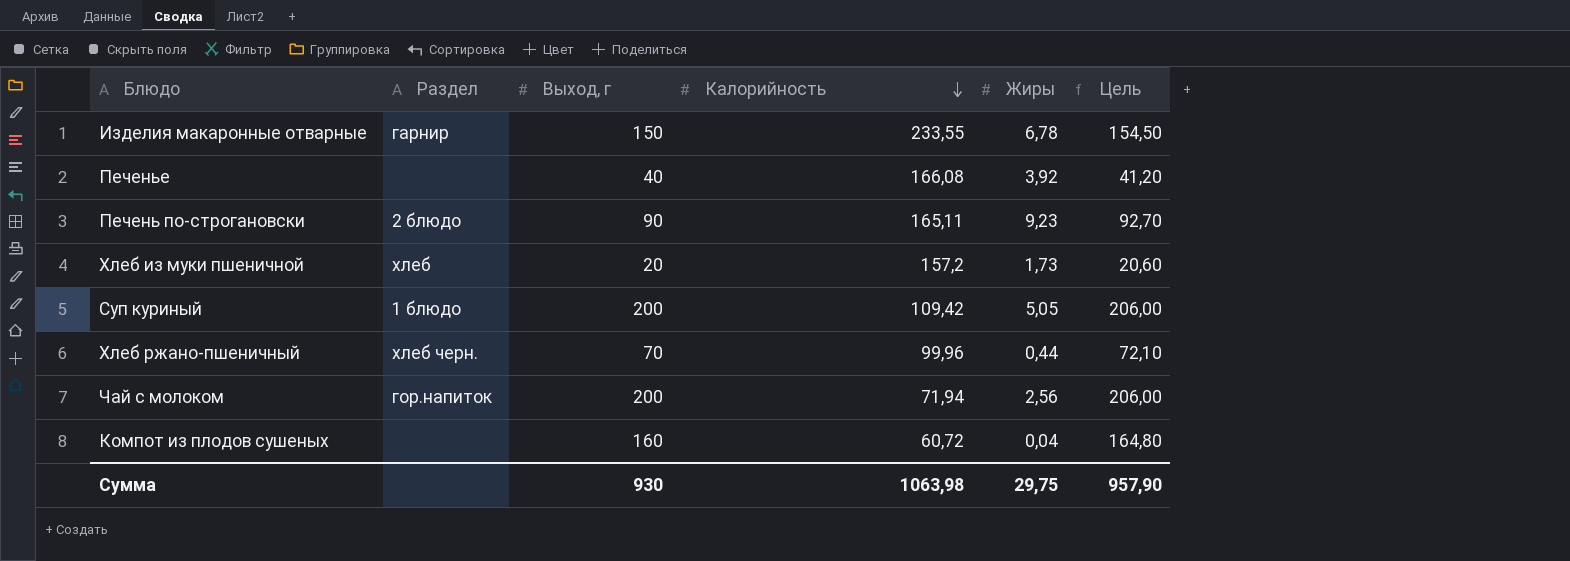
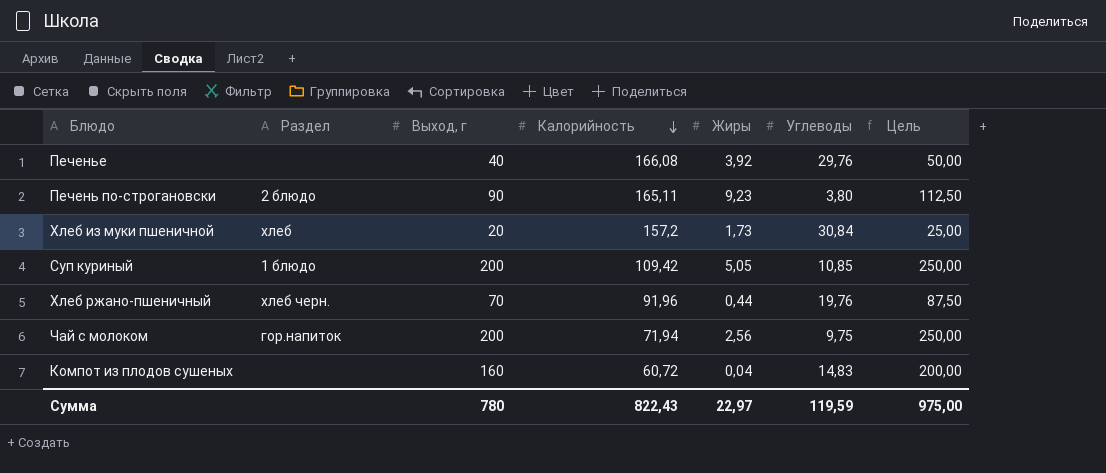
column Углеводы | position: none -> 6
column Цель | formula: [Выход, г] * 1,03 -> [Выход, г] * 1,25
row Изделия макаронные отварные: гарнир | 150 | 233,55 | 6,78 | 154,50 -> none
Хлеб ржано-пшеничный | Калорийность: 99,96 -> 91,96
Сумма | Выход, г: 930 -> 780
Сумма | Калорийность: 1063,98 -> 822,43
Сумма | Жиры: 29,75 -> 22,97
Сумма | Цель: 957,90 -> 975,00

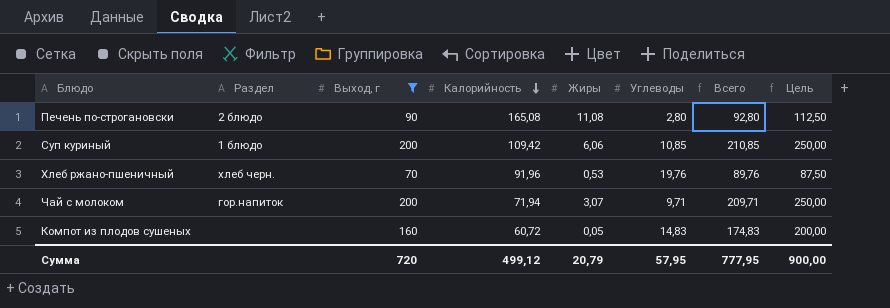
filter: none -> Выход, г >= 70
column Всего | formula: none -> [Выход, г] + [Углеводы]
Печень по-строгановски | Калорийность: 165,11 -> 165,08
Печень по-строгановски | Жиры: 9,23 -> 11,08
Печень по-строгановски | Углеводы: 3,80 -> 2,80
Суп куриный | Жиры: 5,05 -> 6,06
Хлеб ржано-пшеничный | Жиры: 0,44 -> 0,53
Чай с молоком | Жиры: 2,56 -> 3,07
Чай с молоком | Углеводы: 9,75 -> 9,71
Компот из плодов сушеных | Жиры: 0,04 -> 0,05
Сумма | Выход, г: 780 -> 720
Сумма | Калорийность: 822,43 -> 499,12
Сумма | Жиры: 22,97 -> 20,79
Сумма | Углеводы: 119,59 -> 57,95
Сумма | Цель: 975,00 -> 900,00

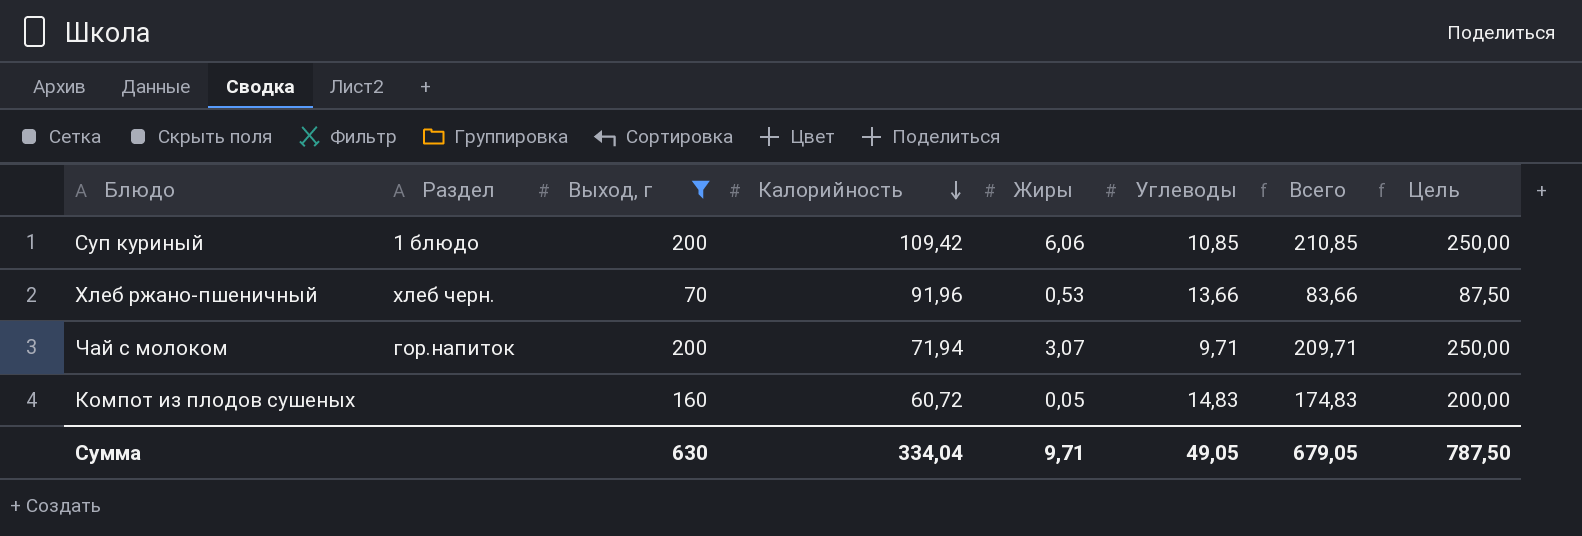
row Печень по-строгановски: 2 блюдо | 90 | 165,08 | 11,08 | 2,80 | 92,80 | 112,50 -> none
Хлеб ржано-пшеничный | Углеводы: 19,76 -> 13,66
Хлеб ржано-пшеничный | Всего: 89,76 -> 83,66
Сумма | Выход, г: 720 -> 630
Сумма | Калорийность: 499,12 -> 334,04
Сумма | Жиры: 20,79 -> 9,71
Сумма | Углеводы: 57,95 -> 49,05
Сумма | Всего: 777,95 -> 679,05
Сумма | Цель: 900,00 -> 787,50

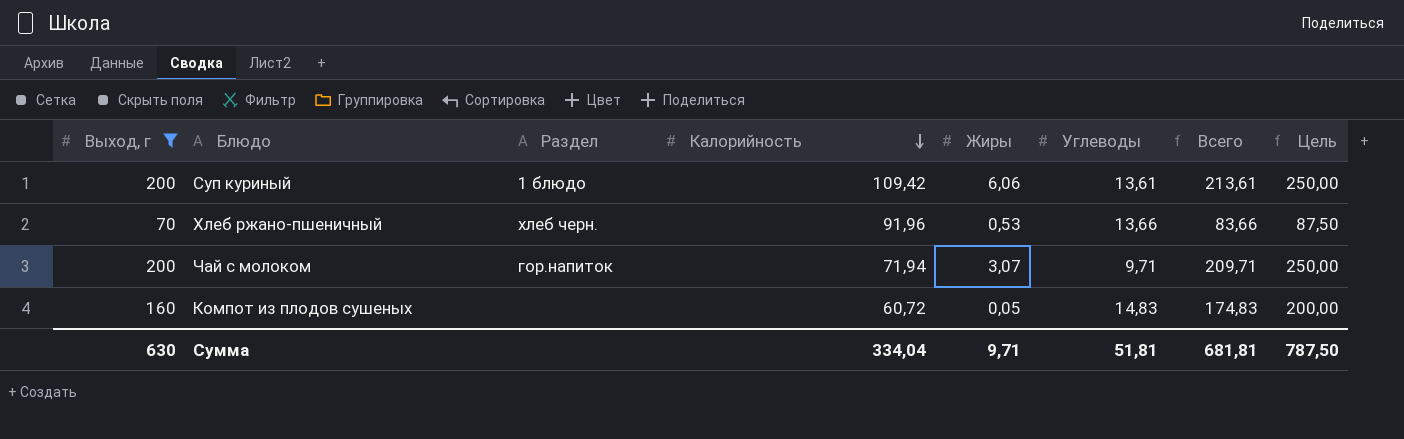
column Выход, г | position: 3 -> 1
Суп куриный | Углеводы: 10,85 -> 13,61
Суп куриный | Всего: 210,85 -> 213,61
Сумма | Углеводы: 49,05 -> 51,81
Сумма | Всего: 679,05 -> 681,81

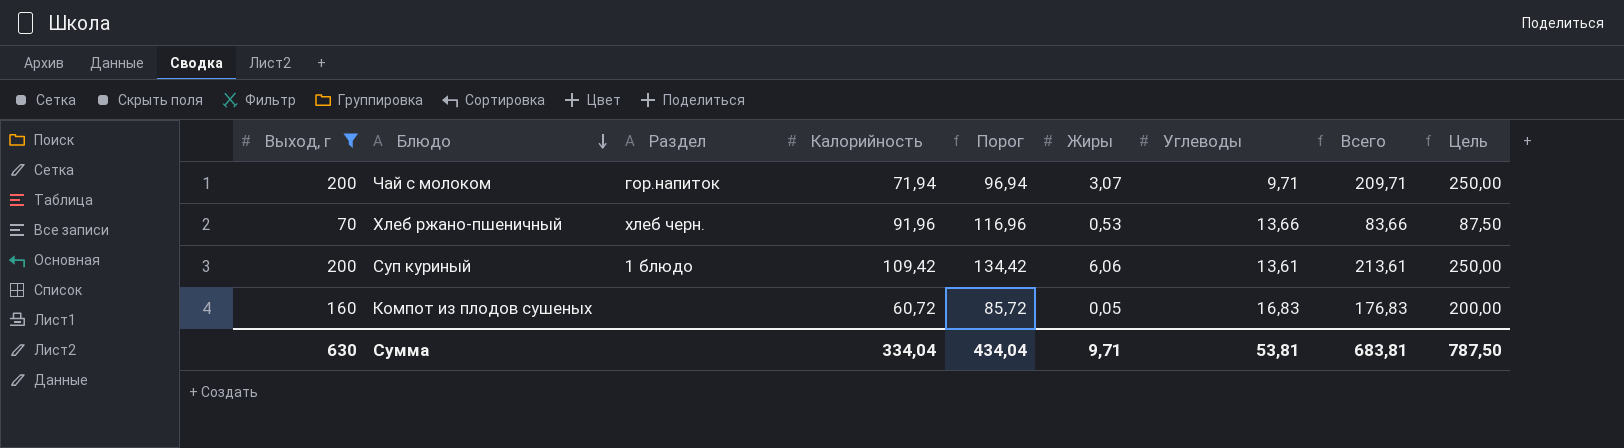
row order: Калорийность descending -> Блюдо descending
column Порог | formula: none -> [Калорийность] + 25
Компот из плодов сушеных | Углеводы: 14,83 -> 16,83
Компот из плодов сушеных | Всего: 174,83 -> 176,83
Сумма | Углеводы: 51,81 -> 53,81
Сумма | Всего: 681,81 -> 683,81

